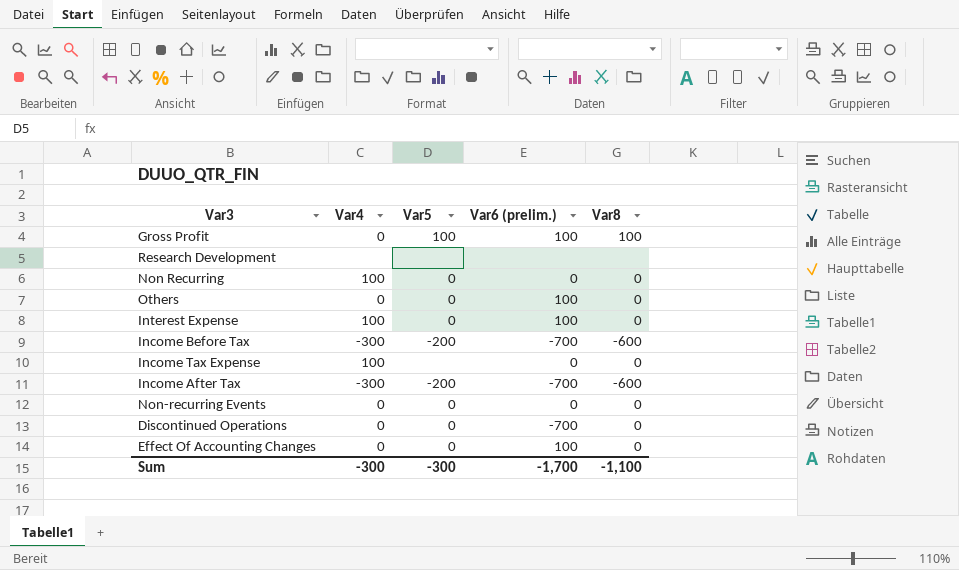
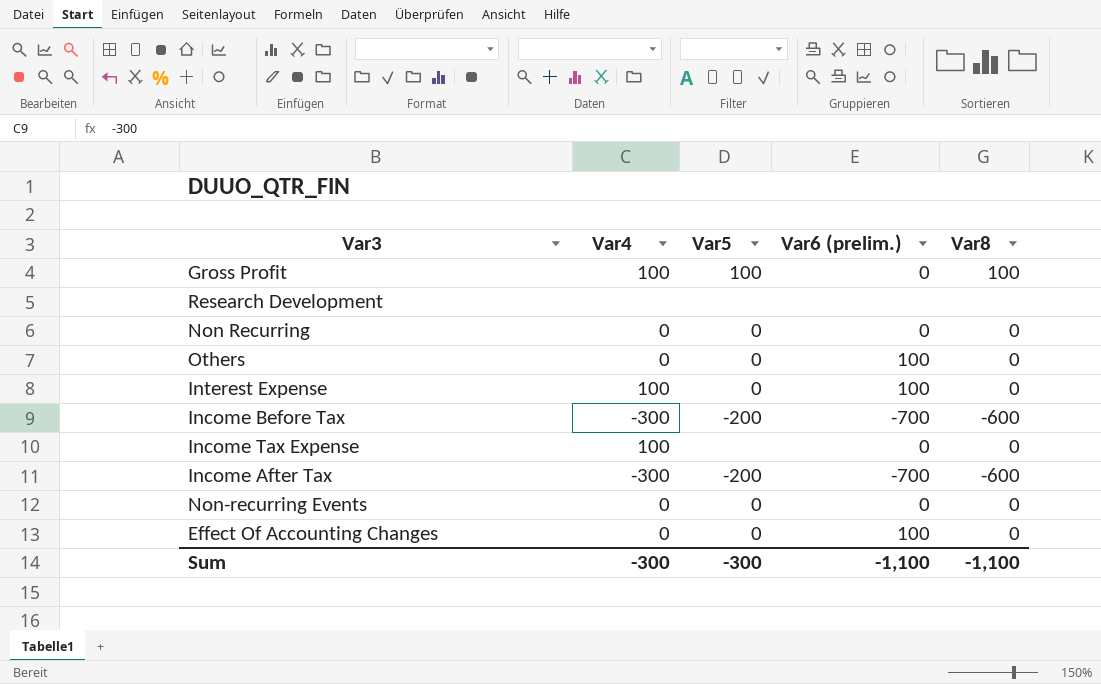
row Discontinued Operations: 0 | 0 | -700 | 0 -> none
Gross Profit | Var4: 0 -> 100
Gross Profit | Var6 (prelim.): 100 -> 0
Non Recurring | Var4: 100 -> 0
Sum | Var6 (prelim.): -1,700 -> -1,100

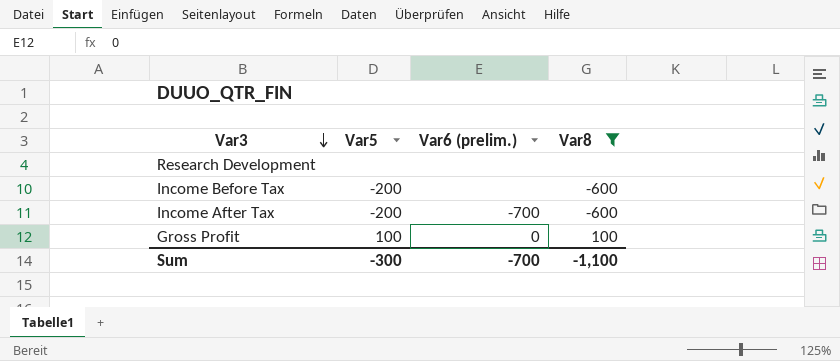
filter: none -> Var8 != 0
row order: none -> Var3 descending
column Var4 | position: 2 -> none
Income Before Tax | Var6 (prelim.): -700 -> none
Sum | Var6 (prelim.): -1,100 -> -700

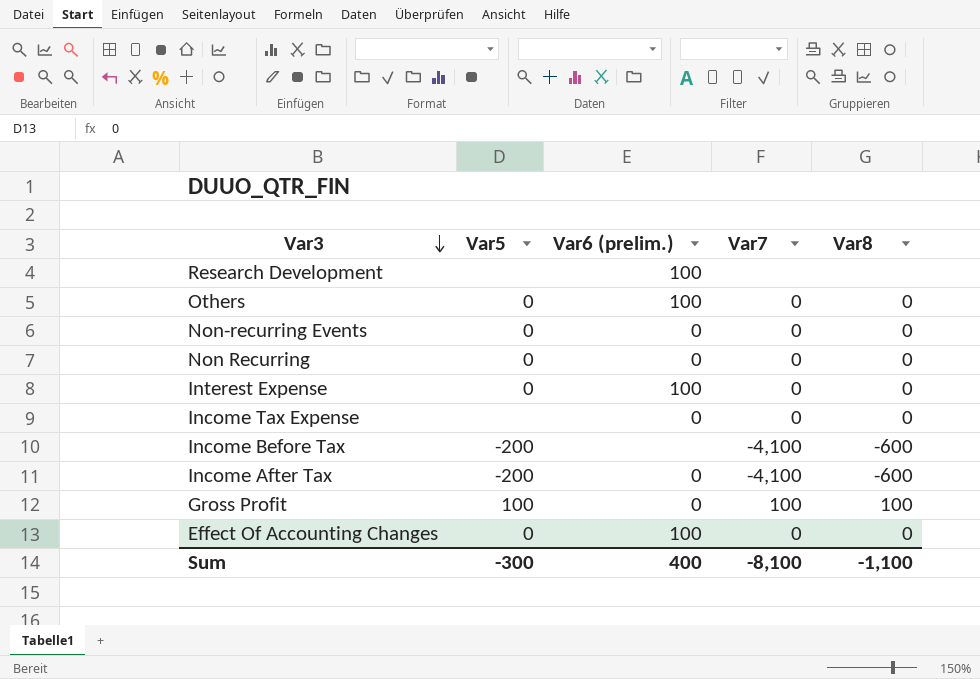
filter: Var8 != 0 -> none
column Var7 | position: none -> 4
Research Development | Var6 (prelim.): none -> 100
Income After Tax | Var6 (prelim.): -700 -> 0
Sum | Var6 (prelim.): -700 -> 400

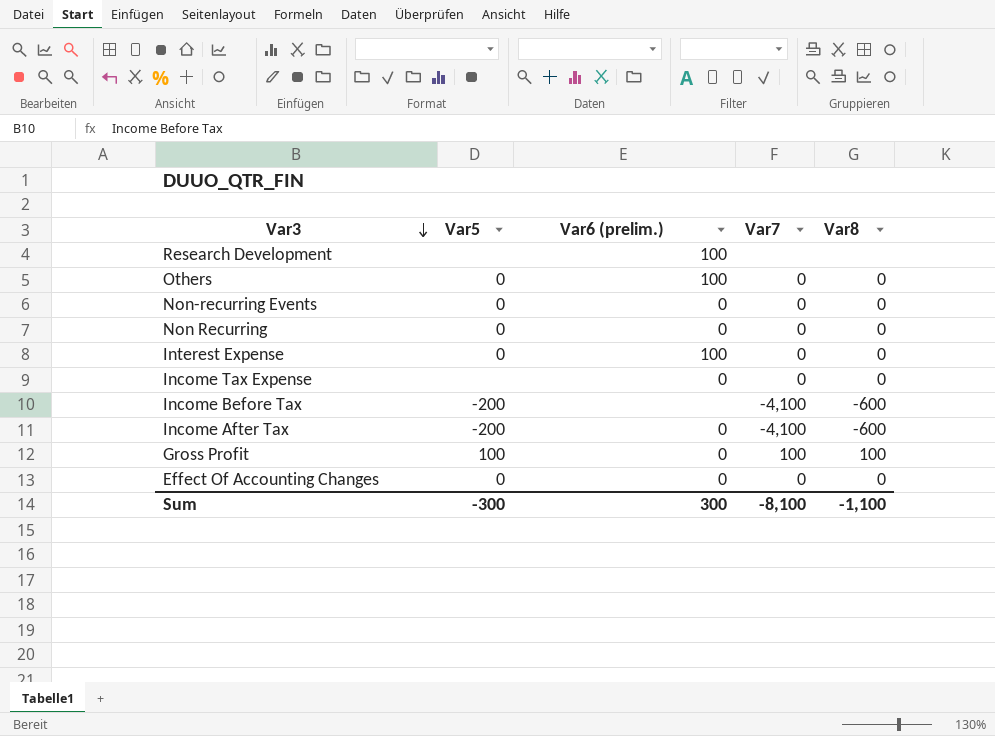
Effect Of Accounting Changes | Var6 (prelim.): 100 -> 0
Sum | Var6 (prelim.): 400 -> 300

